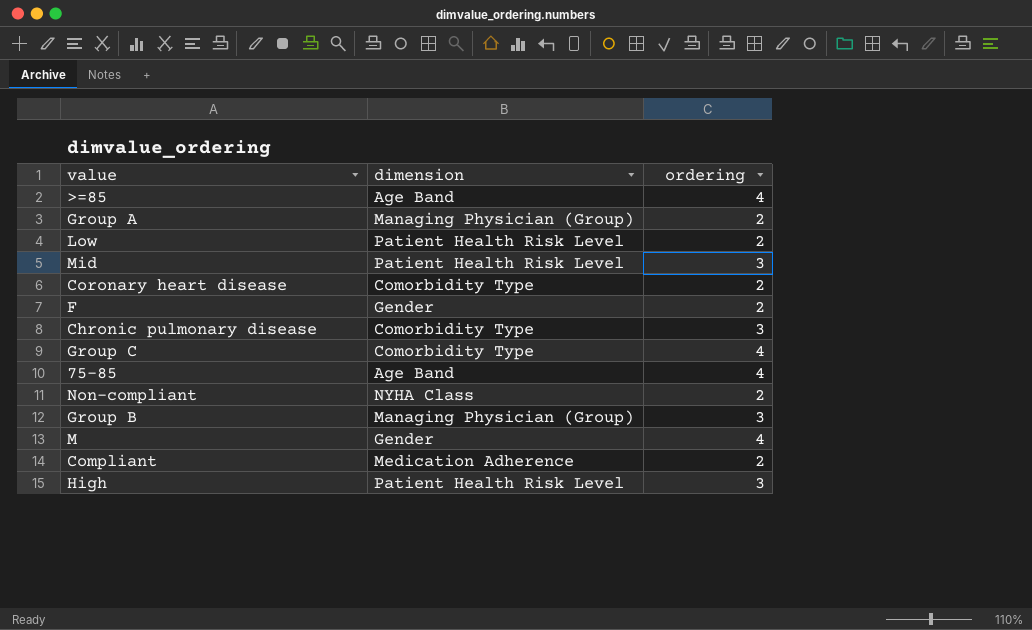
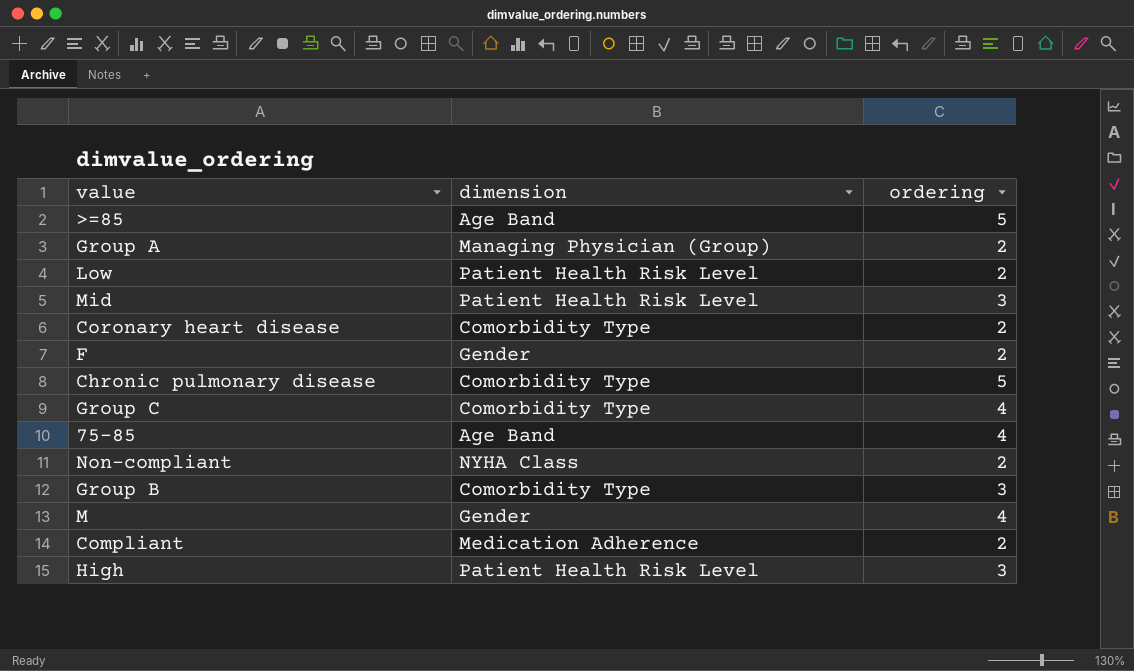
>=85 | ordering: 4 -> 5
Chronic pulmonary disease | ordering: 3 -> 5
Group B | dimension: Managing Physician (Group) -> Comorbidity Type

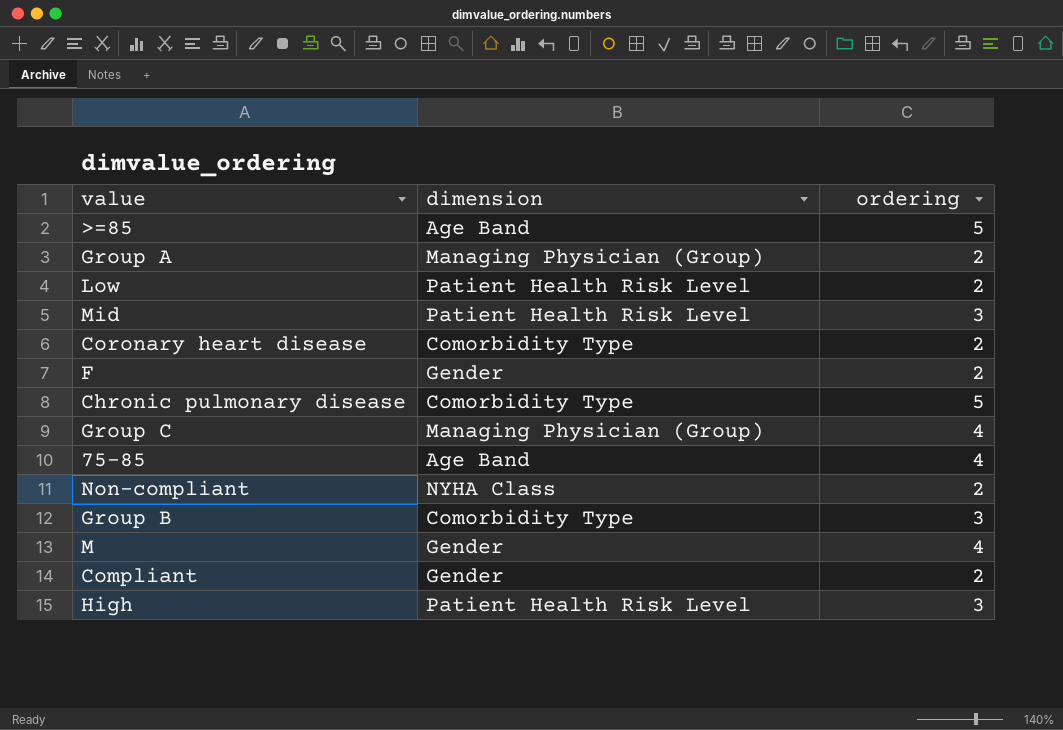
Group C | dimension: Comorbidity Type -> Managing Physician (Group)
Compliant | dimension: Medication Adherence -> Gender

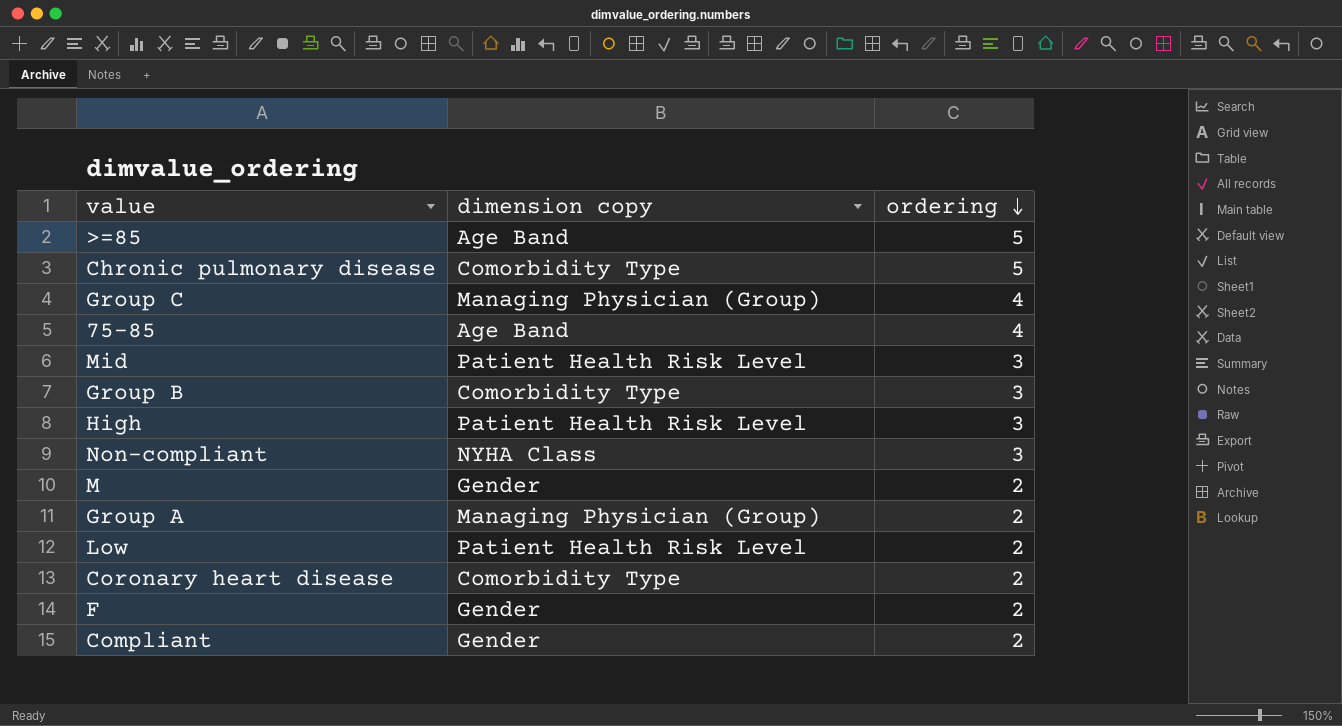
row order: none -> ordering descending
column name: dimension -> dimension copy
Non-compliant | ordering: 2 -> 3
M | ordering: 4 -> 2

